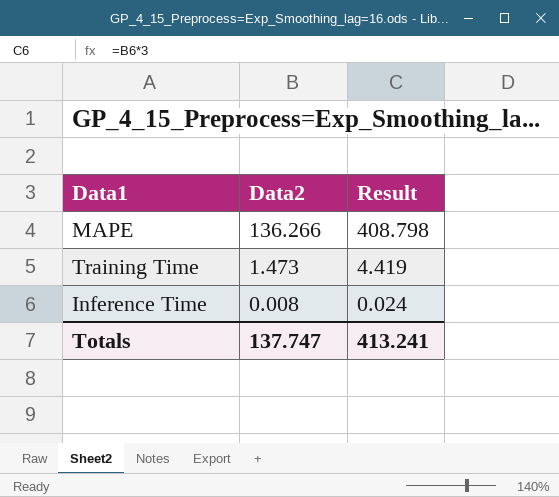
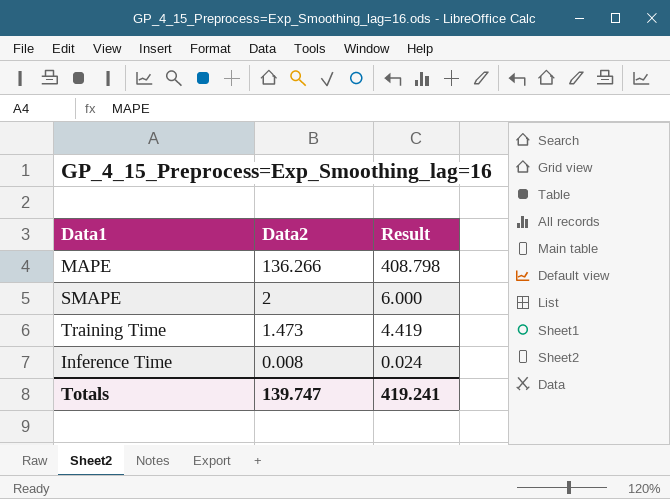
row SMAPE: none -> 2 | 6.000
Totals | Data2: 137.747 -> 139.747
Totals | Result: 413.241 -> 419.241

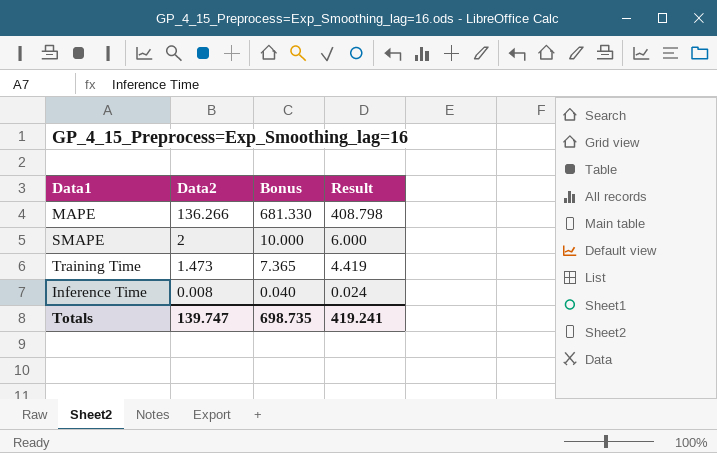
column Bonus | formula: none -> [Data2] * 5

